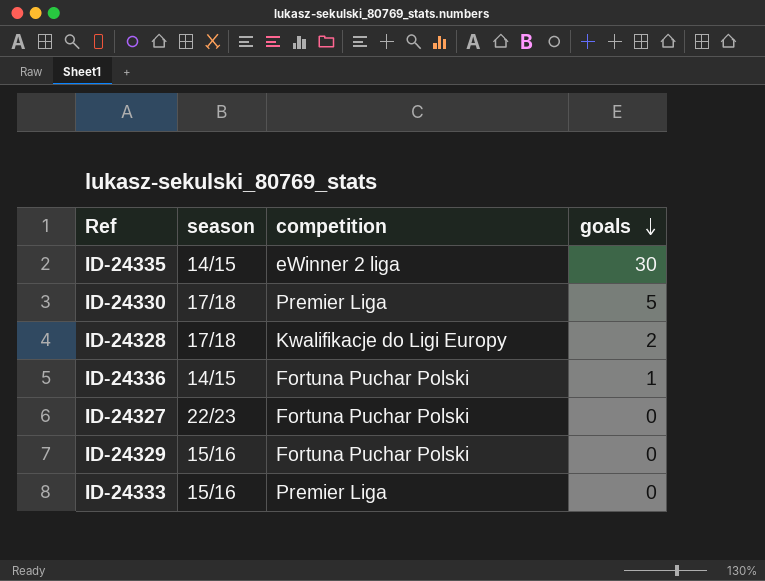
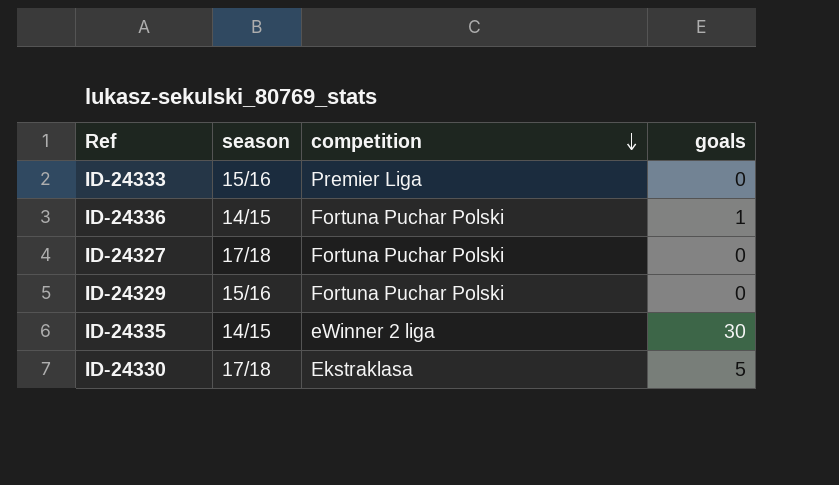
row order: goals descending -> competition descending
row ID-24328: 17/18 | Kwalifikacje do Ligi Europy | 2 -> none
ID-24327 | season: 22/23 -> 17/18
ID-24330 | competition: Premier Liga -> Ekstraklasa

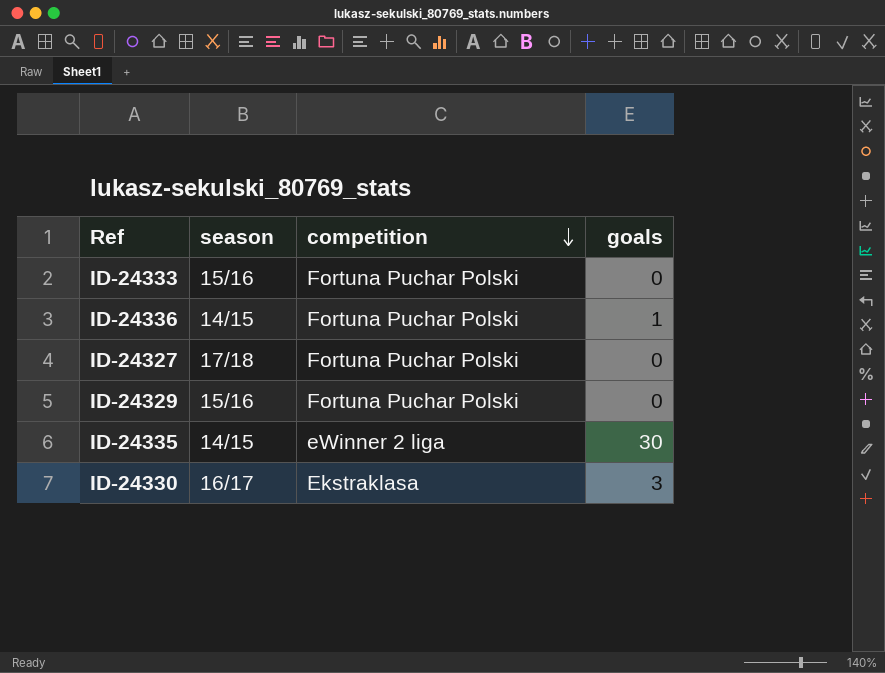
ID-24333 | competition: Premier Liga -> Fortuna Puchar Polski
ID-24330 | season: 17/18 -> 16/17
ID-24330 | goals: 5 -> 3

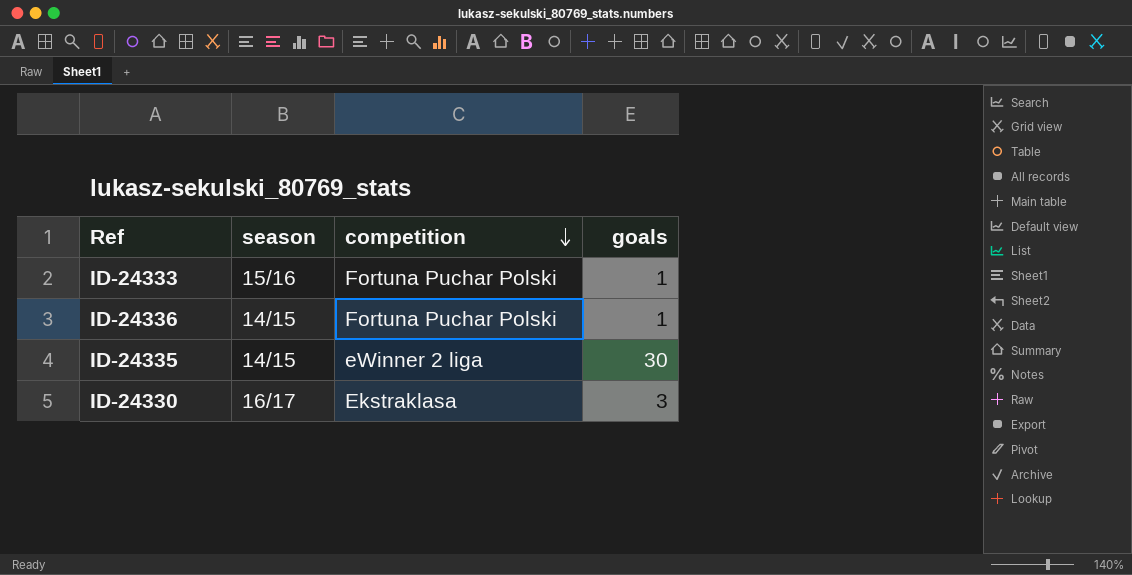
row ID-24327: 17/18 | Fortuna Puchar Polski | 0 -> none
row ID-24329: 15/16 | Fortuna Puchar Polski | 0 -> none
ID-24333 | goals: 0 -> 1

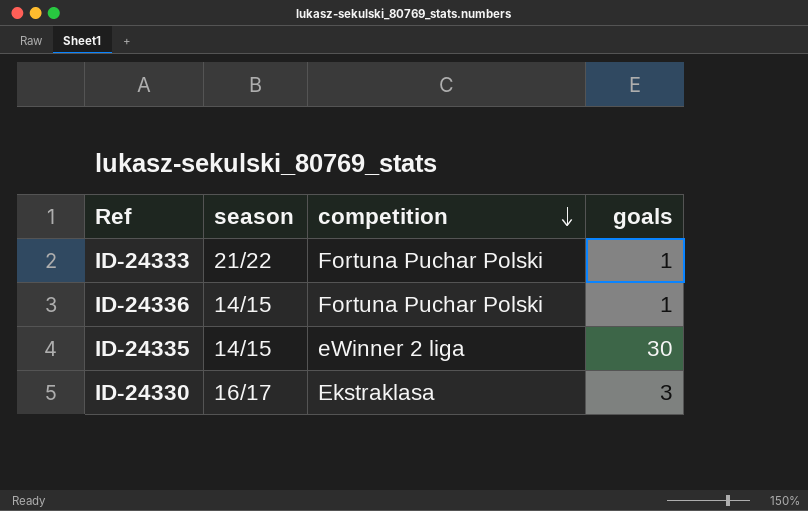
ID-24333 | season: 15/16 -> 21/22

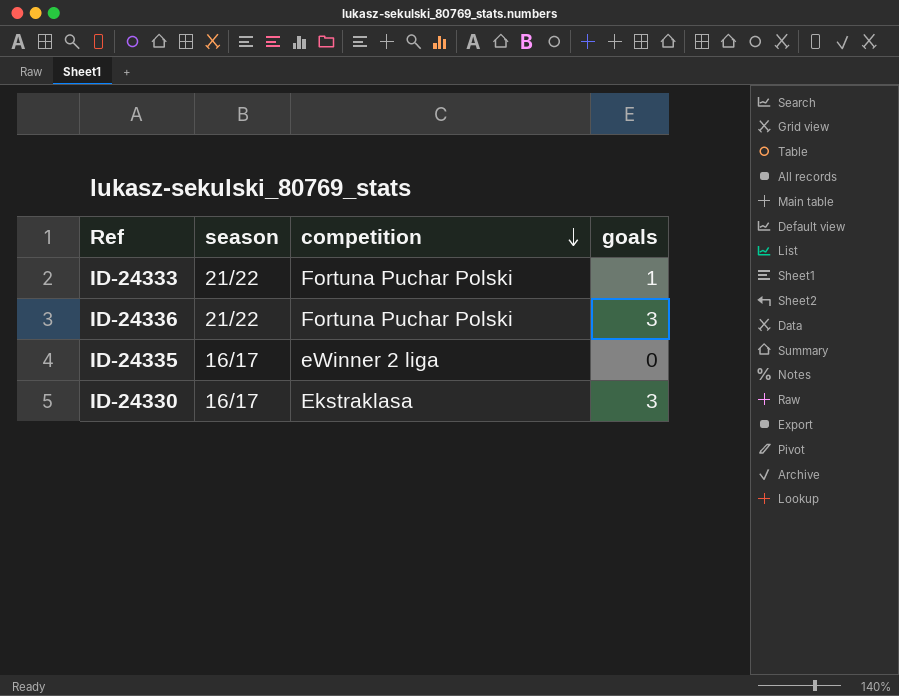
ID-24336 | season: 14/15 -> 21/22
ID-24336 | goals: 1 -> 3
ID-24335 | season: 14/15 -> 16/17
ID-24335 | goals: 30 -> 0

